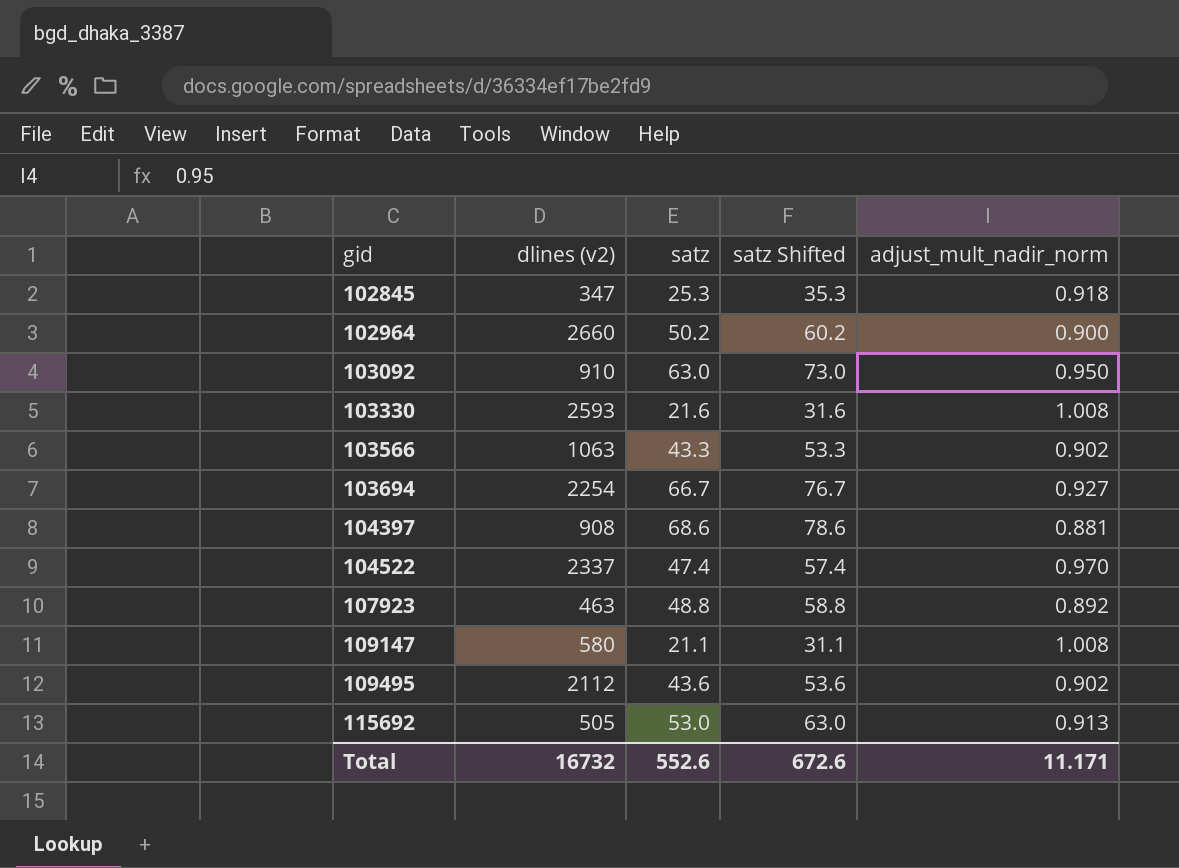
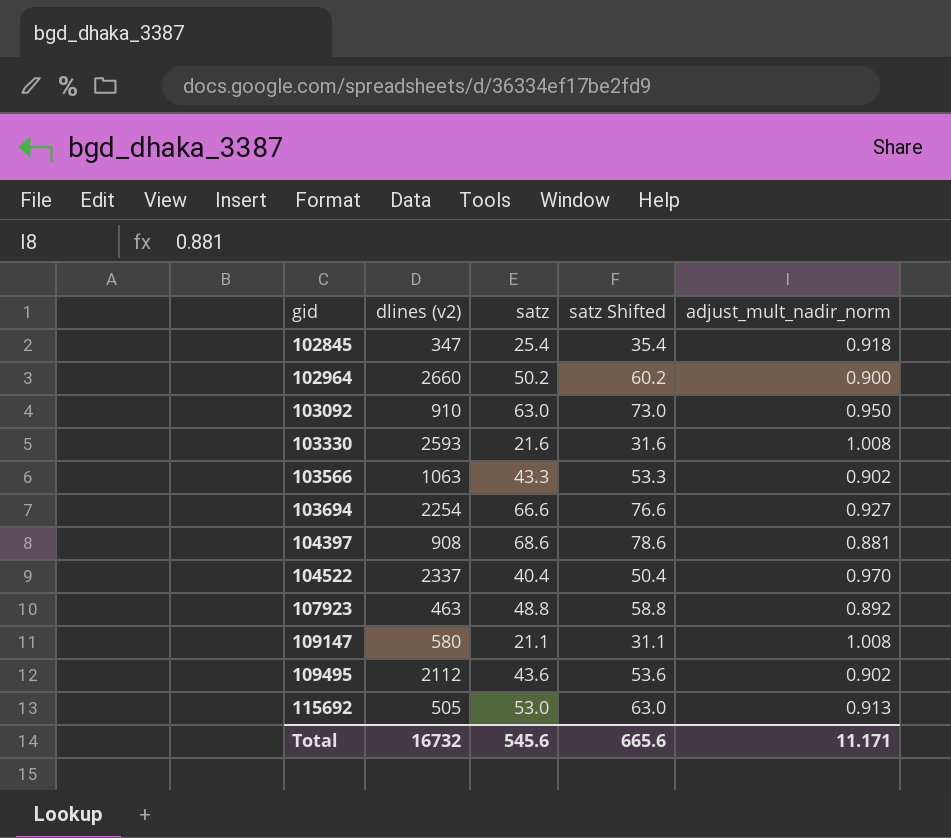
102845 | satz: 25.3 -> 25.4
102845 | satz Shifted: 35.3 -> 35.4
103694 | satz: 66.7 -> 66.6
103694 | satz Shifted: 76.7 -> 76.6
104522 | satz: 47.4 -> 40.4
104522 | satz Shifted: 57.4 -> 50.4
Total | satz: 552.6 -> 545.6
Total | satz Shifted: 672.6 -> 665.6

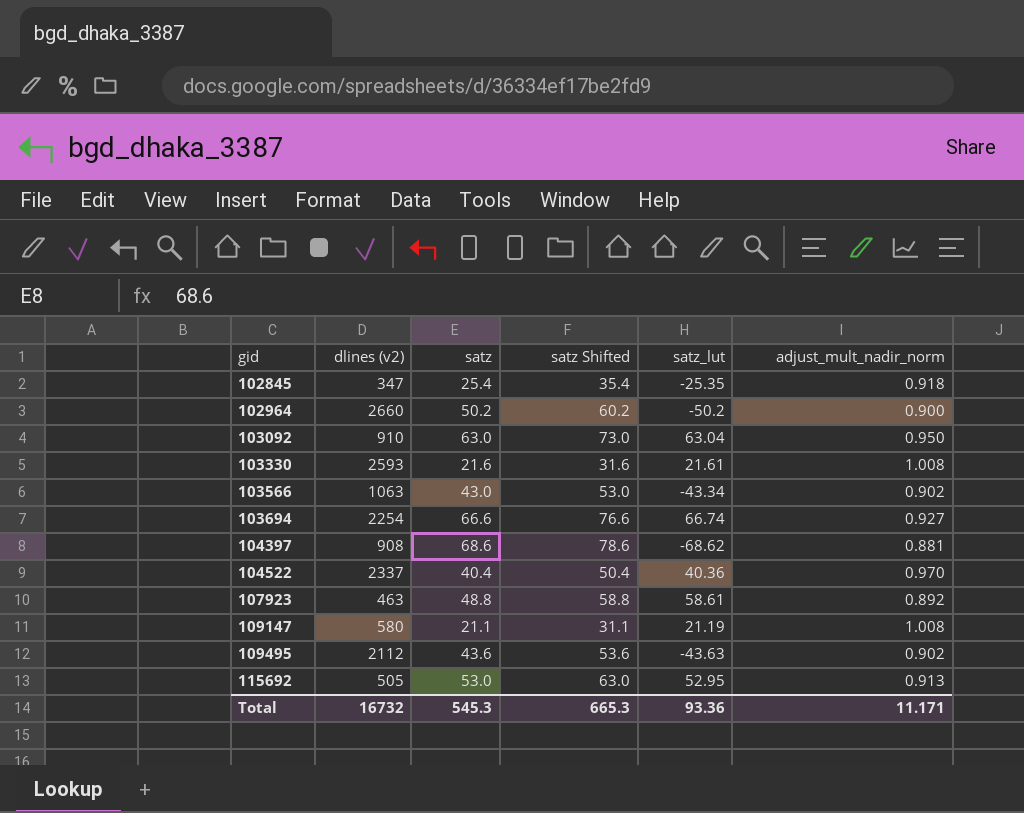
column satz_lut | position: none -> 5
103566 | satz: 43.3 -> 43.0
103566 | satz Shifted: 53.3 -> 53.0
Total | satz: 545.6 -> 545.3
Total | satz Shifted: 665.6 -> 665.3

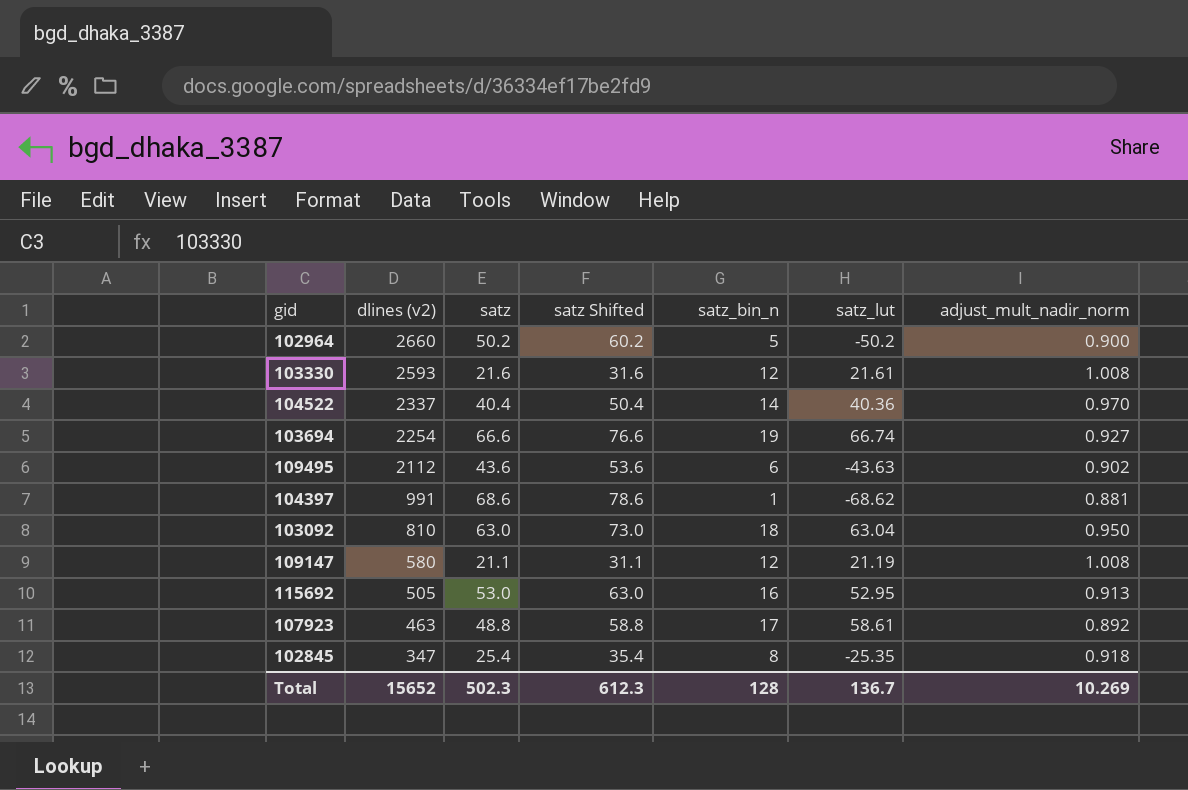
row order: gid ascending -> dlines (v2) descending
column satz_bin_n | position: none -> 5
row 103566: 1063 | 43.0 | 53.0 | -43.34 | 0.902 -> none
104397 | dlines (v2): 908 -> 991
103092 | dlines (v2): 910 -> 810
Total | dlines (v2): 16732 -> 15652
Total | satz: 545.3 -> 502.3
Total | satz Shifted: 665.3 -> 612.3
Total | satz_lut: 93.36 -> 136.7
Total | adjust_mult_nadir_norm: 11.171 -> 10.269

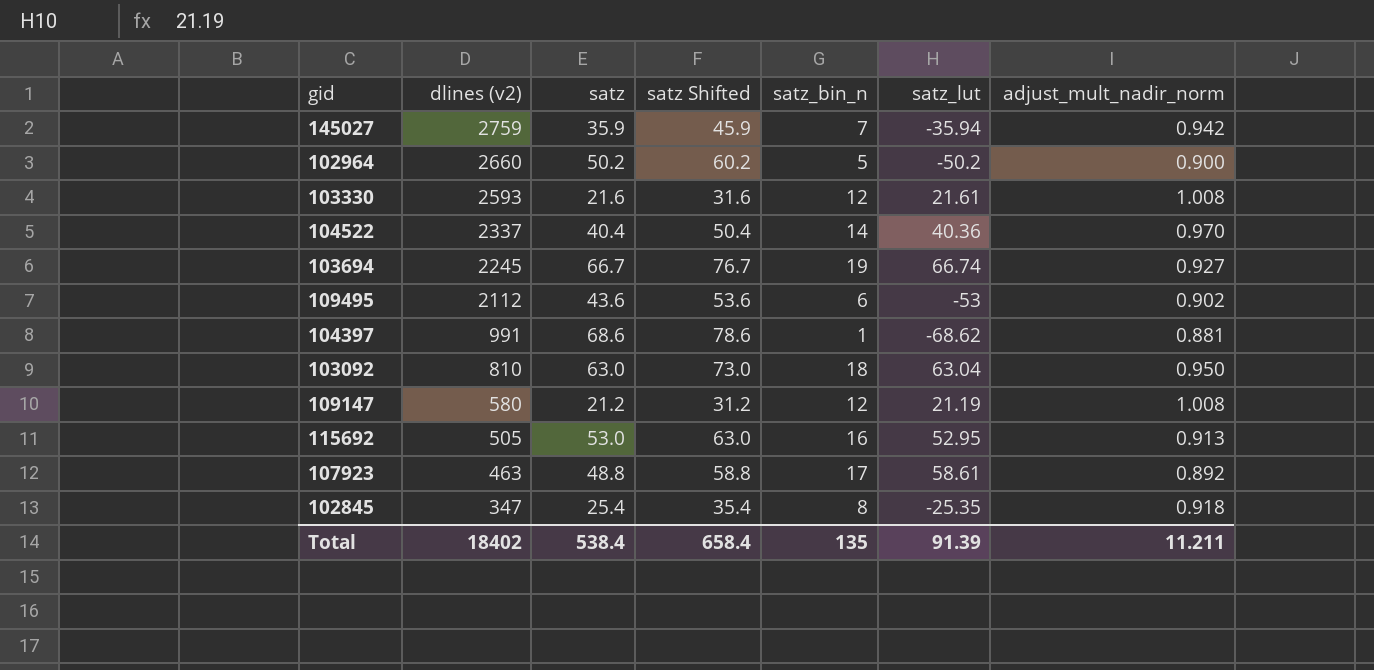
row 145027: none -> 2759 | 35.9 | 45.9 | 7 | -35.94 | 0.942
103694 | dlines (v2): 2254 -> 2245
103694 | satz: 66.6 -> 66.7
103694 | satz Shifted: 76.6 -> 76.7
109495 | satz_lut: -43.63 -> -53
109147 | satz: 21.1 -> 21.2
109147 | satz Shifted: 31.1 -> 31.2
Total | dlines (v2): 15652 -> 18402
Total | satz: 502.3 -> 538.4
Total | satz Shifted: 612.3 -> 658.4
Total | satz_bin_n: 128 -> 135
Total | satz_lut: 136.7 -> 91.39
Total | adjust_mult_nadir_norm: 10.269 -> 11.211

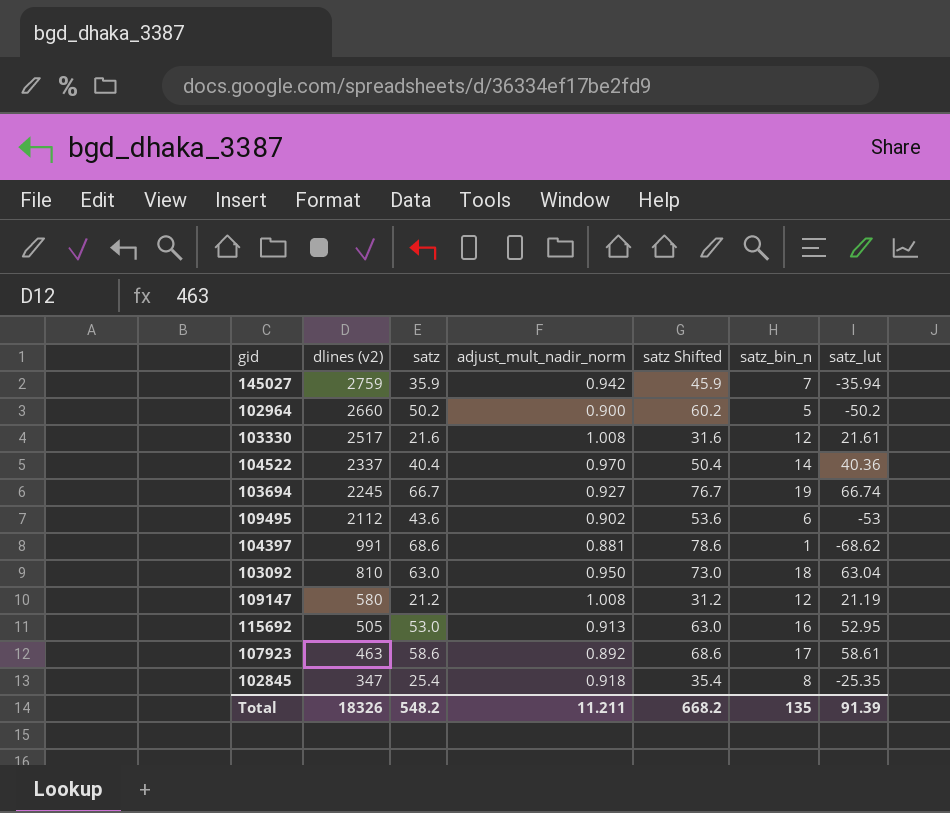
column adjust_mult_nadir_norm | position: 7 -> 4
103330 | dlines (v2): 2593 -> 2517
107923 | satz: 48.8 -> 58.6
107923 | satz Shifted: 58.8 -> 68.6
Total | dlines (v2): 18402 -> 18326
Total | satz: 538.4 -> 548.2
Total | satz Shifted: 658.4 -> 668.2

